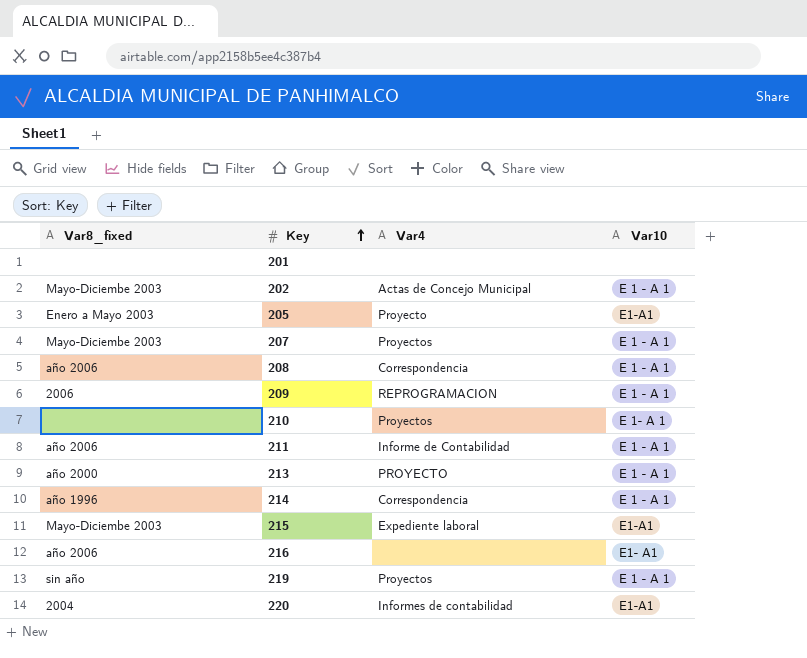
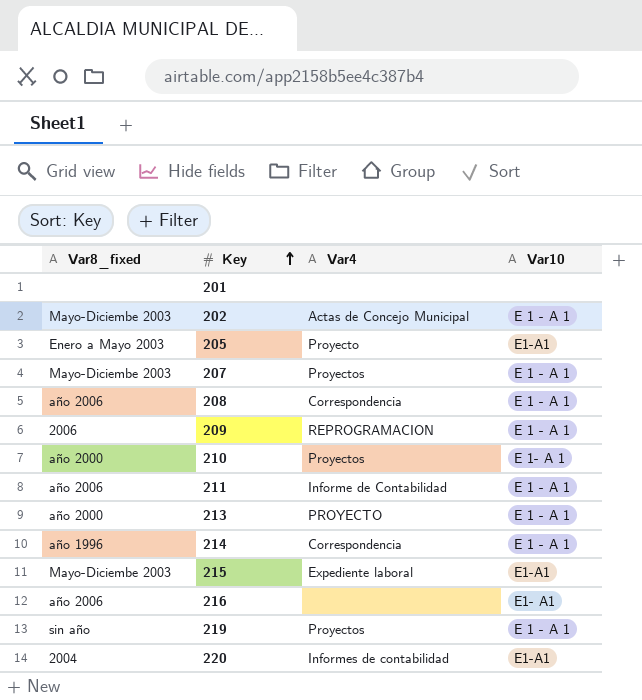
210 | Var8_fixed: none -> año 2000

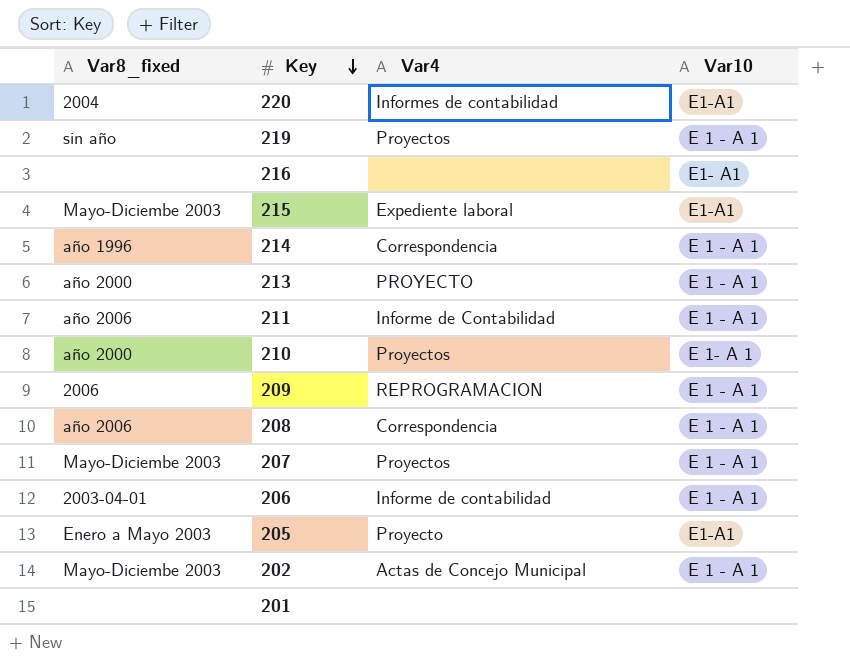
row order: Key ascending -> Key descending
216 | Var8_fixed: año 2006 -> none
row 206: none -> 2003-04-01 | Informe de contabilidad | E 1 - A 1

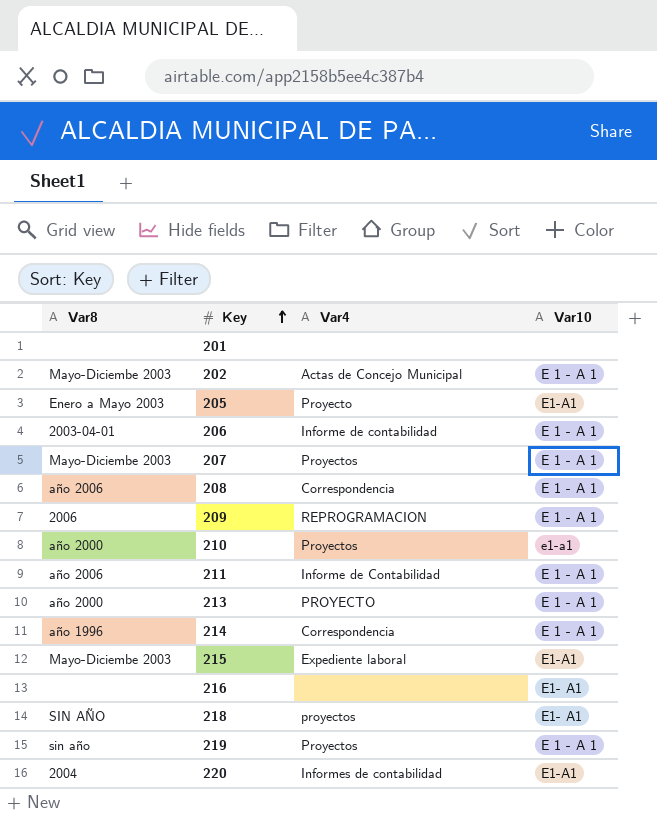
row order: Key descending -> Key ascending
column name: Var8_fixed -> Var8
210 | Var10: E 1- A 1 -> e1-a1
row 218: none -> SIN AÑO | proyectos | E1- A1

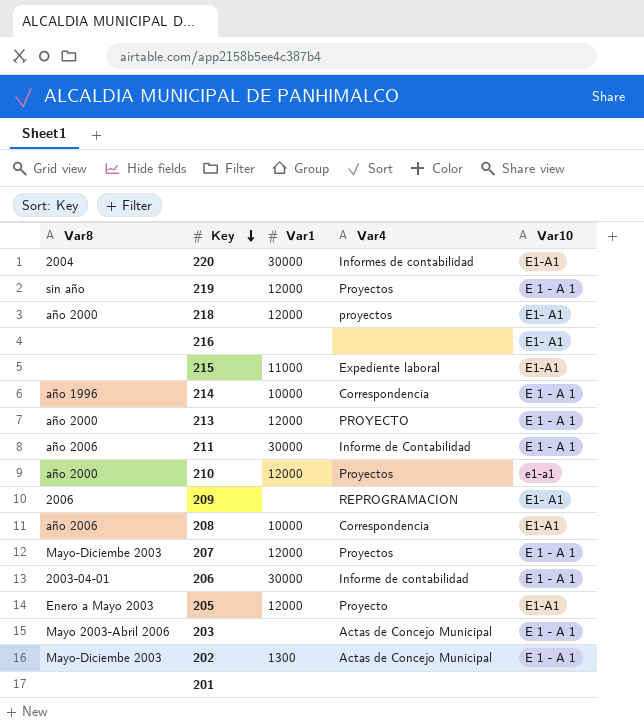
row order: Key ascending -> Key descending
column Var1 | position: none -> 3
218 | Var8: SIN AÑO -> año 2000
215 | Var8: Mayo-Diciembe 2003 -> none
209 | Var10: E 1 - A 1 -> E1- A1
208 | Var10: E 1 - A 1 -> E1-A1
row 203: none -> Mayo 2003-Abril 2006 | none | Actas de Concejo Municipal | E 1 - A 1

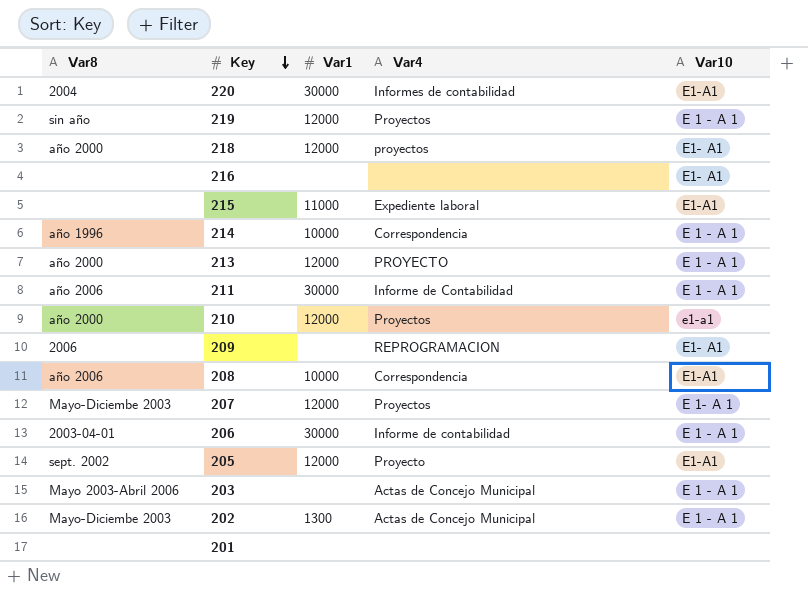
207 | Var10: E 1 - A 1 -> E 1- A 1
205 | Var8: Enero a Mayo 2003 -> sept. 2002

